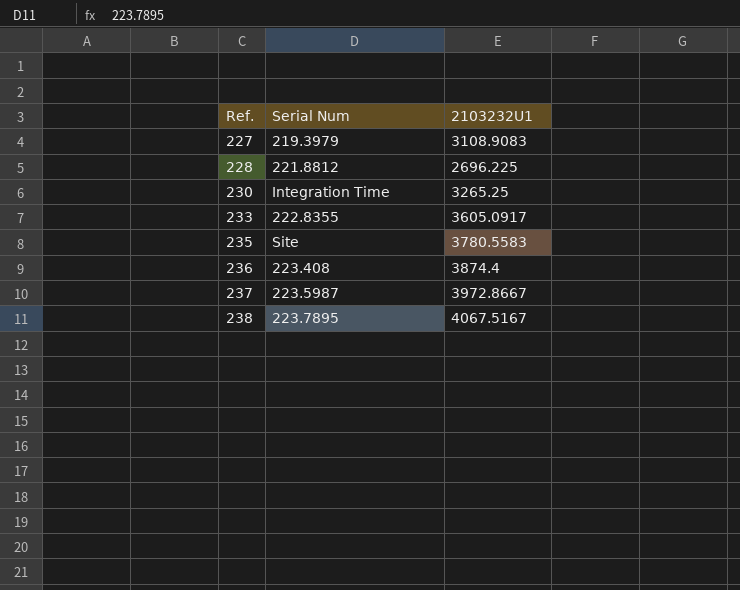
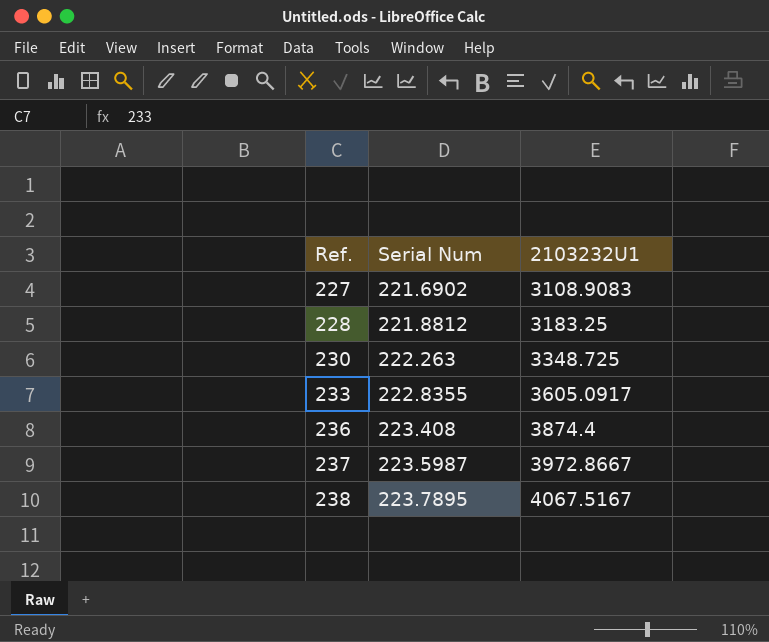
row 235: Site | 3780.5583 -> none
227 | Serial Num: 219.3979 -> 221.6902
228 | 2103232U1: 2696.225 -> 3183.25
230 | Serial Num: Integration Time -> 222.263
230 | 2103232U1: 3265.25 -> 3348.725

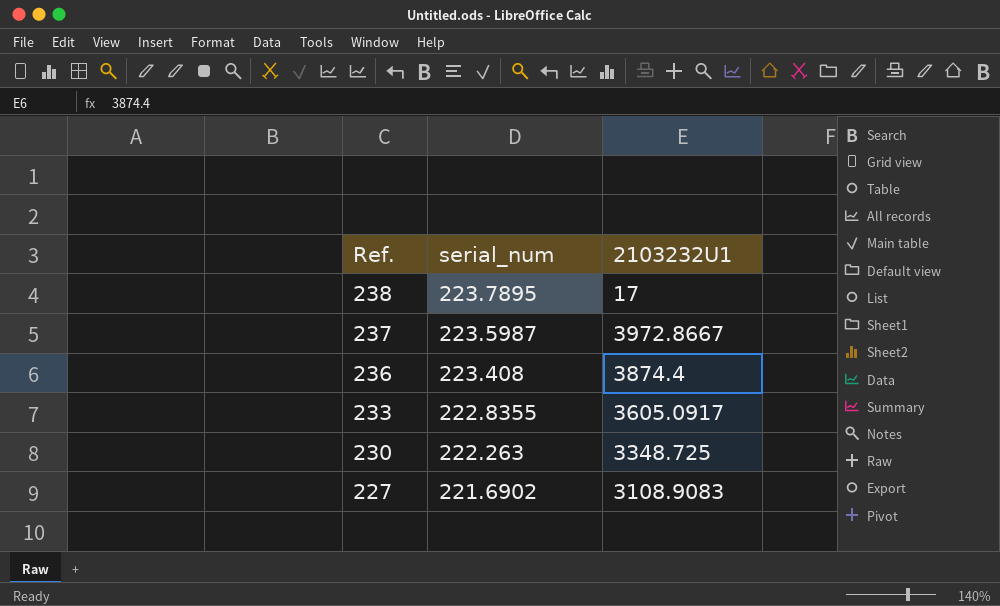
row order: Ref. ascending -> Ref. descending
column name: Serial Num -> serial_num
row 228: 221.8812 | 3183.25 -> none
238 | 2103232U1: 4067.5167 -> 17

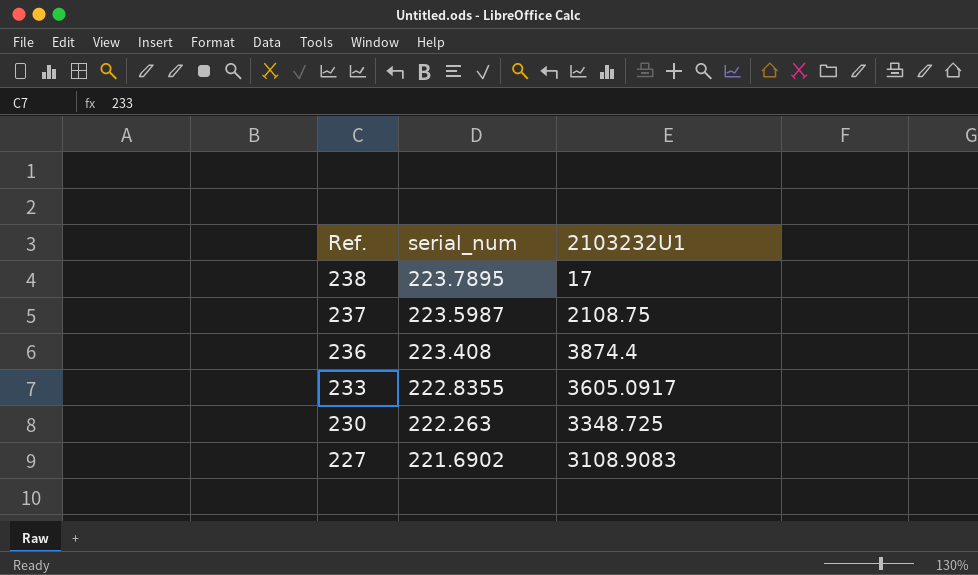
237 | 2103232U1: 3972.8667 -> 2108.75

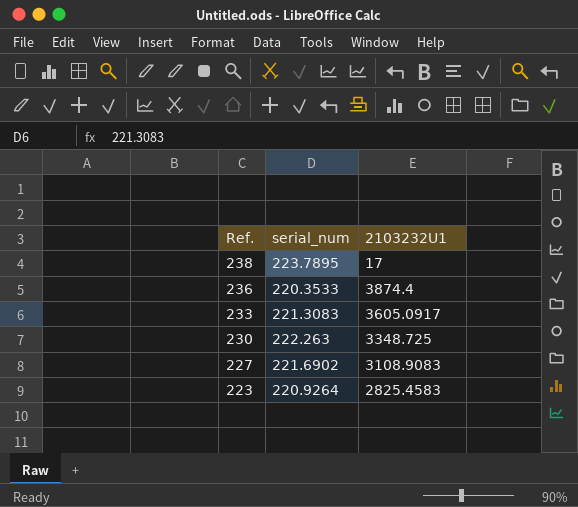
row 237: 223.5987 | 2108.75 -> none
236 | serial_num: 223.408 -> 220.3533
233 | serial_num: 222.8355 -> 221.3083
row 223: none -> 220.9264 | 2825.4583

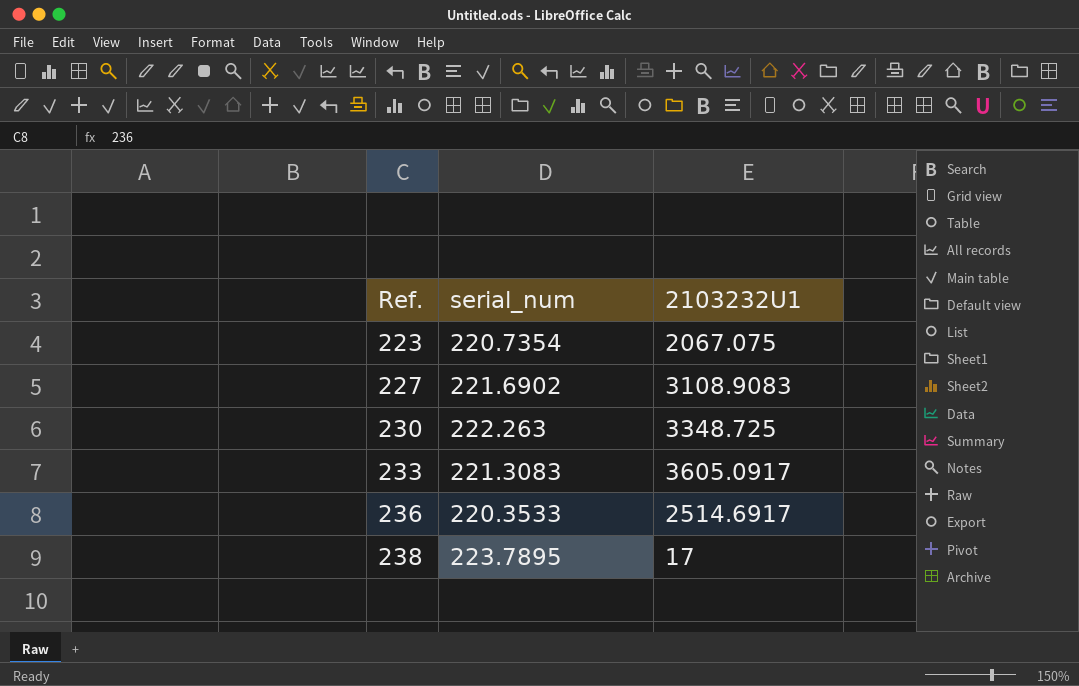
row order: Ref. descending -> Ref. ascending
223 | serial_num: 220.9264 -> 220.7354
223 | 2103232U1: 2825.4583 -> 2067.075
236 | 2103232U1: 3874.4 -> 2514.6917

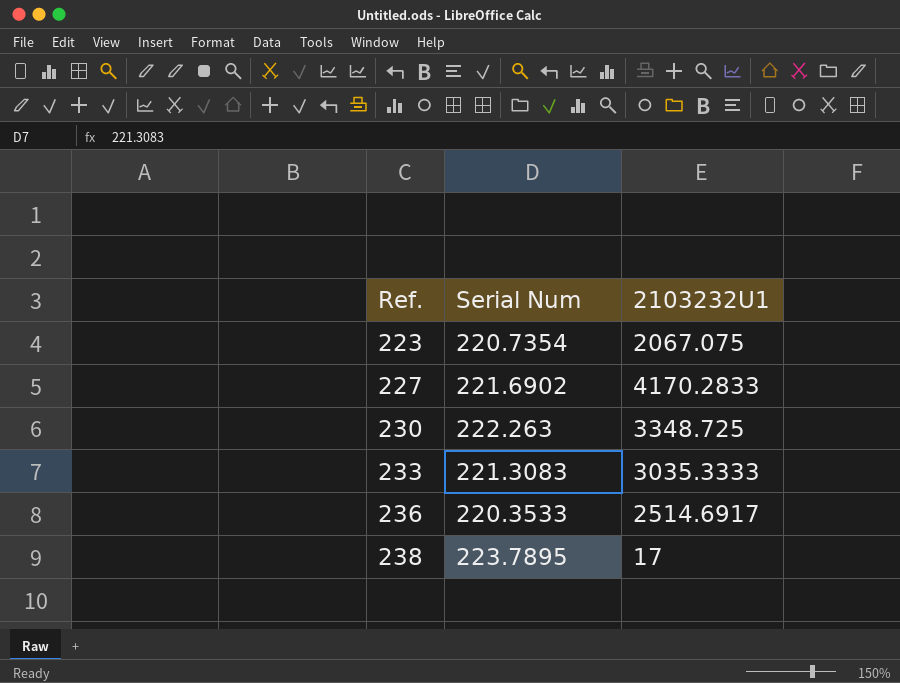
column name: serial_num -> Serial Num
227 | 2103232U1: 3108.9083 -> 4170.2833
233 | 2103232U1: 3605.0917 -> 3035.3333

